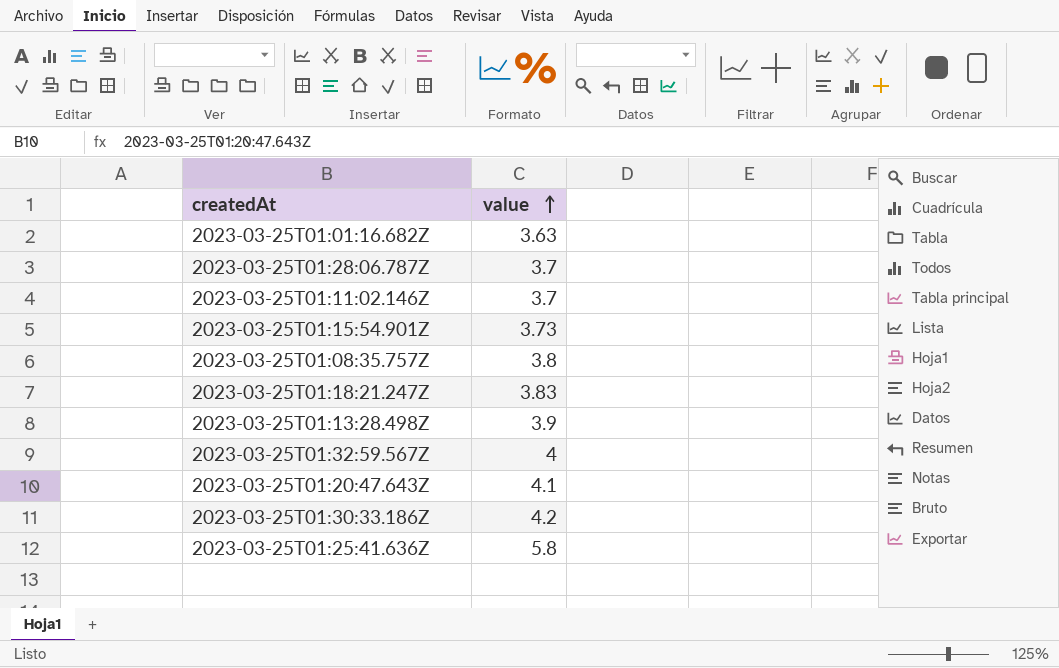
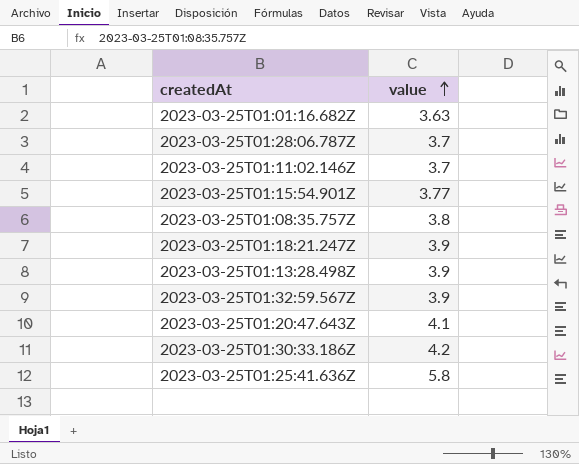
2023-03-25T01:15:54.901Z | value: 3.73 -> 3.77
2023-03-25T01:18:21.247Z | value: 3.83 -> 3.9
2023-03-25T01:32:59.567Z | value: 4 -> 3.9

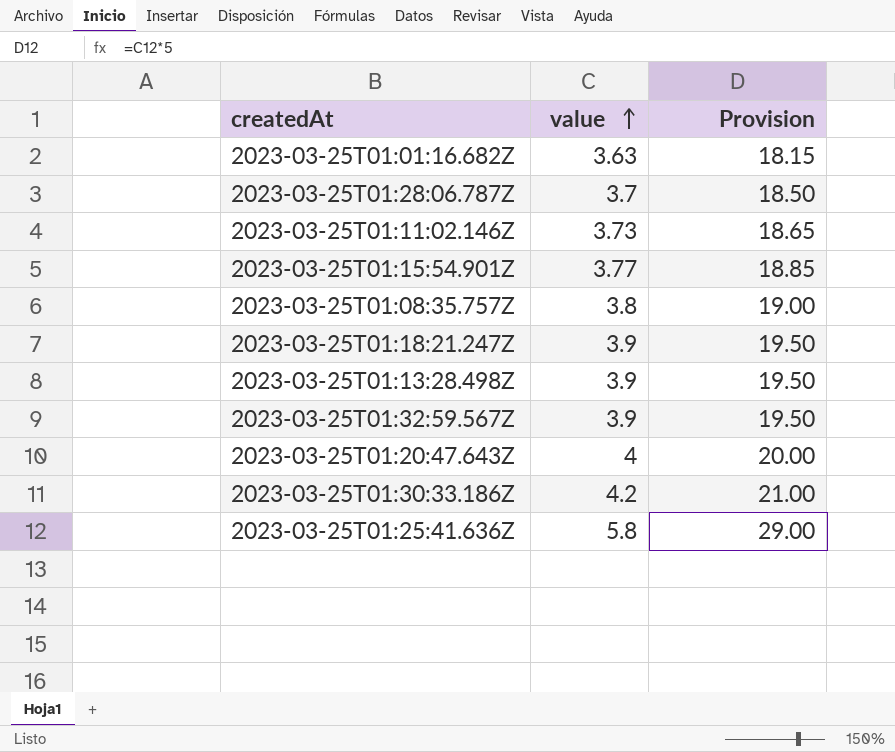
column Provision | formula: none -> [value] * 5
2023-03-25T01:11:02.146Z | value: 3.7 -> 3.73
2023-03-25T01:20:47.643Z | value: 4.1 -> 4

